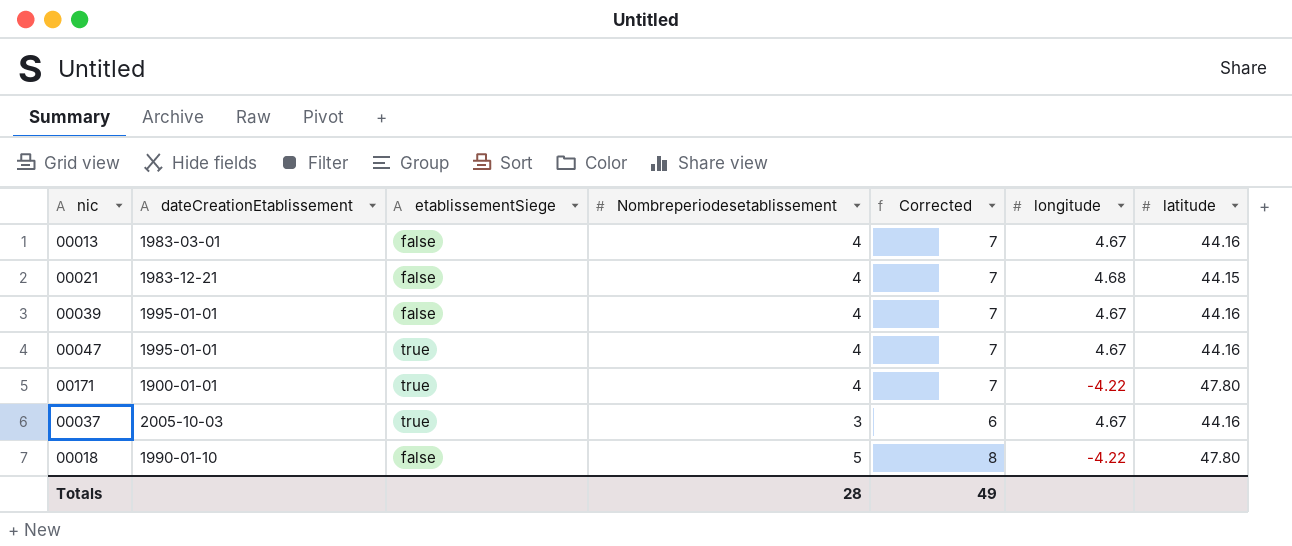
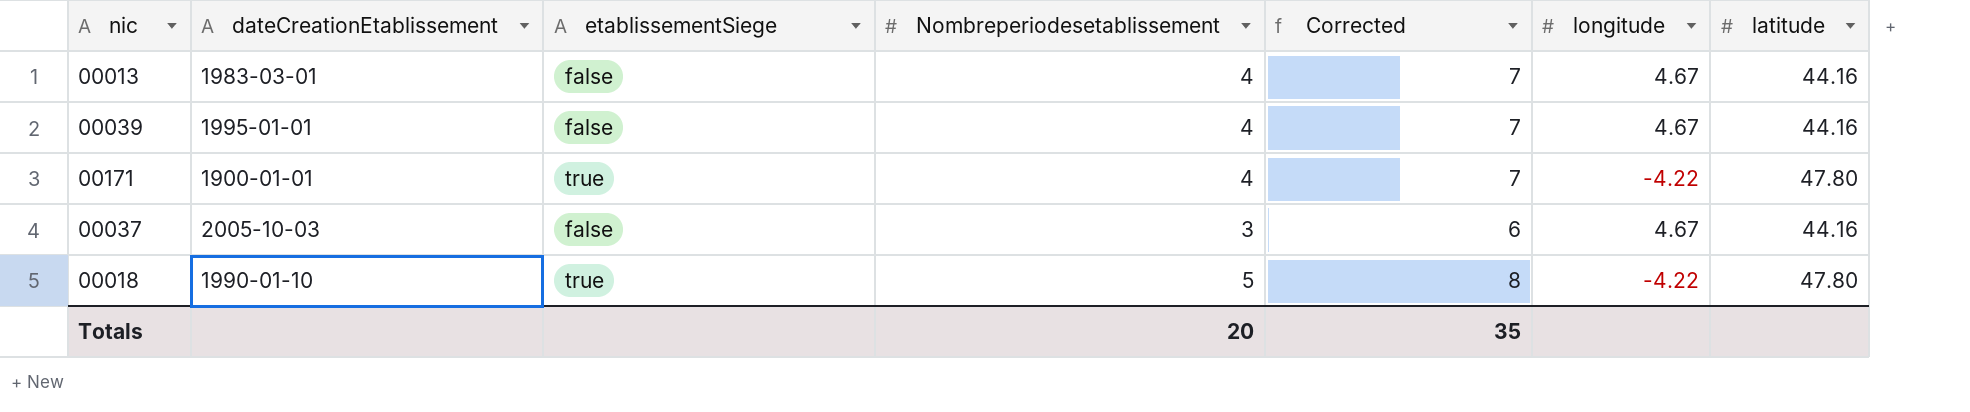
row 00021: 1983-12-21 | false | 4 | 7 | 4.68 | 44.15 -> none
row 00047: 1995-01-01 | true | 4 | 7 | 4.67 | 44.16 -> none
00037 | etablissementSiege: true -> false
00018 | etablissementSiege: false -> true
Totals | Nombreperiodesetablissement: 28 -> 20
Totals | Corrected: 49 -> 35

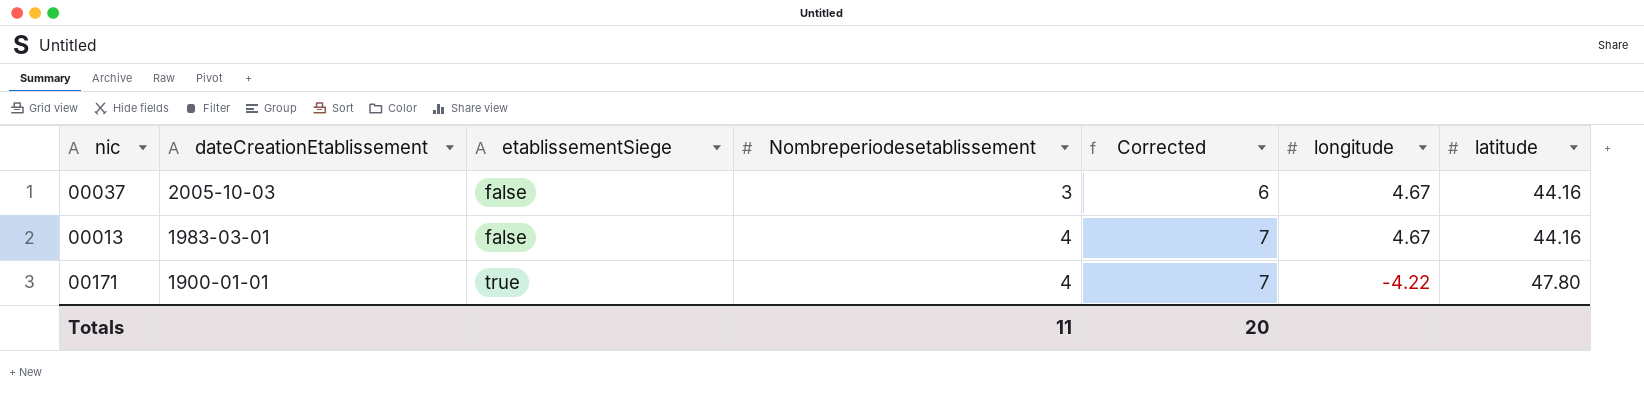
row order: none -> dateCreationEtablissement descending
row 00039: 1995-01-01 | false | 4 | 7 | 4.67 | 44.16 -> none
row 00018: 1990-01-10 | true | 5 | 8 | -4.22 | 47.80 -> none
Totals | Nombreperiodesetablissement: 20 -> 11
Totals | Corrected: 35 -> 20

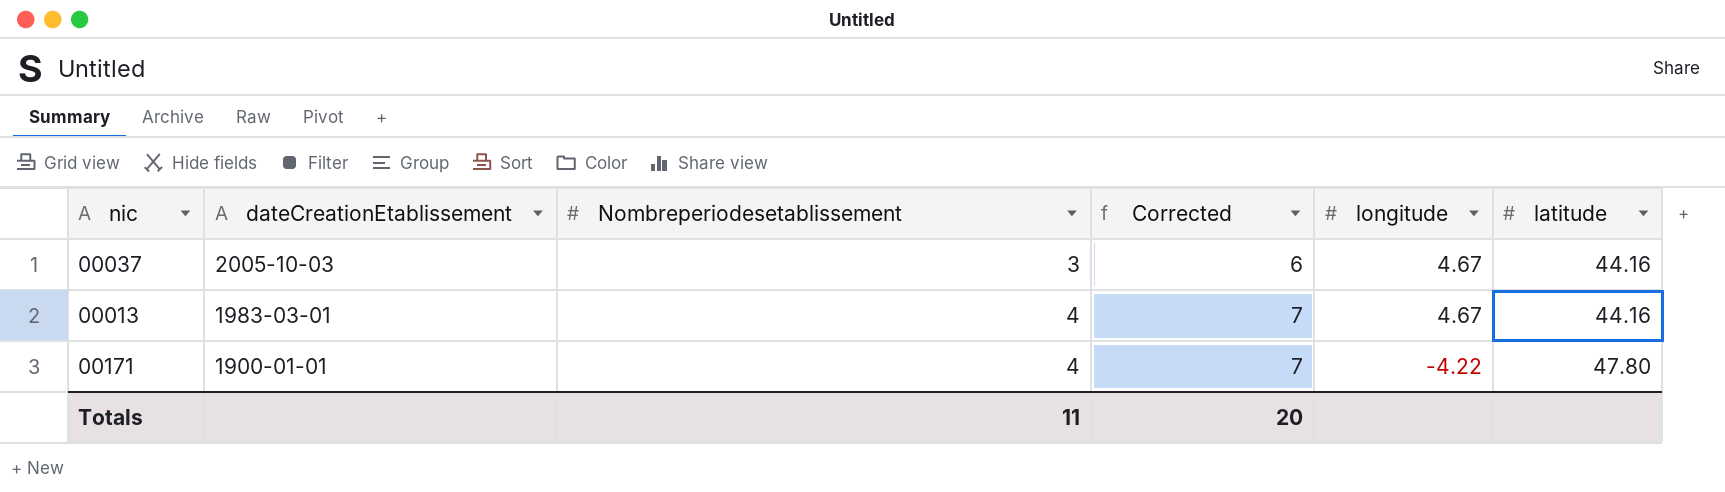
column etablissementSiege | position: 3 -> none

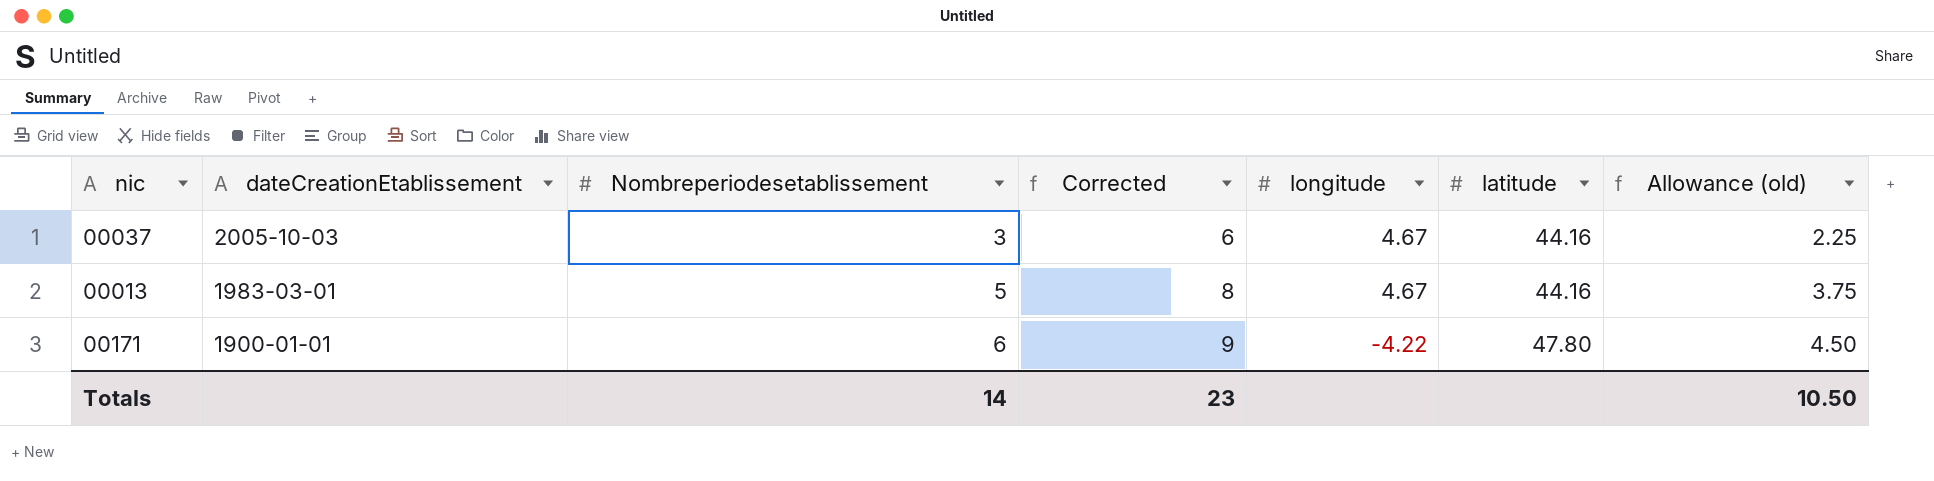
column Allowance (old) | formula: none -> [Nombreperiodesetablissement] * 0.75
00013 | Nombreperiodesetablissement: 4 -> 5
00013 | Corrected: 7 -> 8
00171 | Nombreperiodesetablissement: 4 -> 6
00171 | Corrected: 7 -> 9
Totals | Nombreperiodesetablissement: 11 -> 14
Totals | Corrected: 20 -> 23

